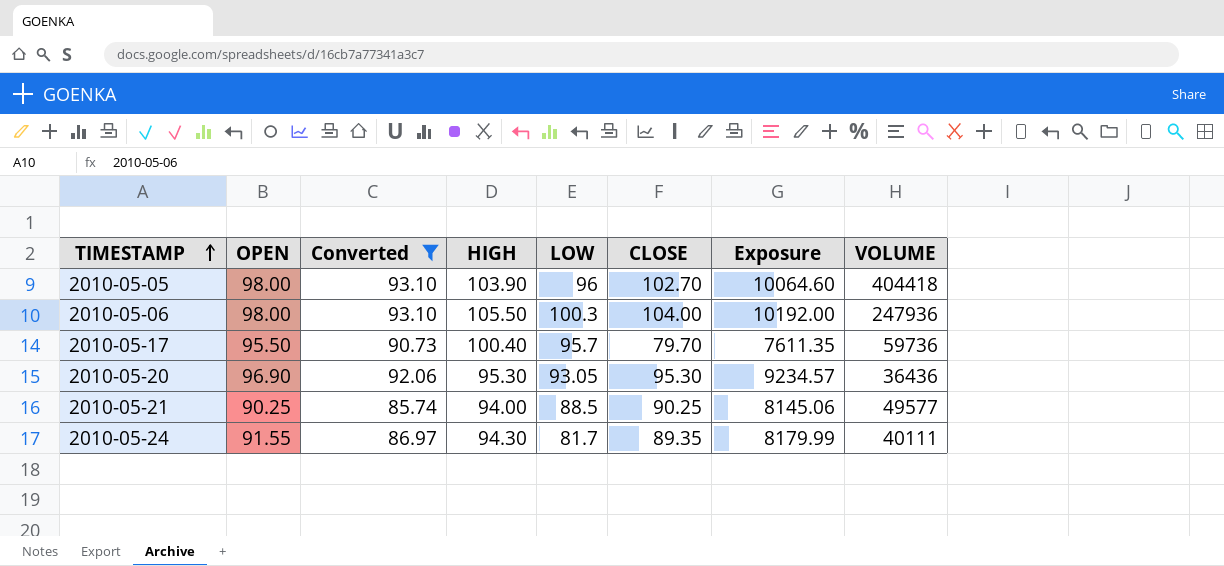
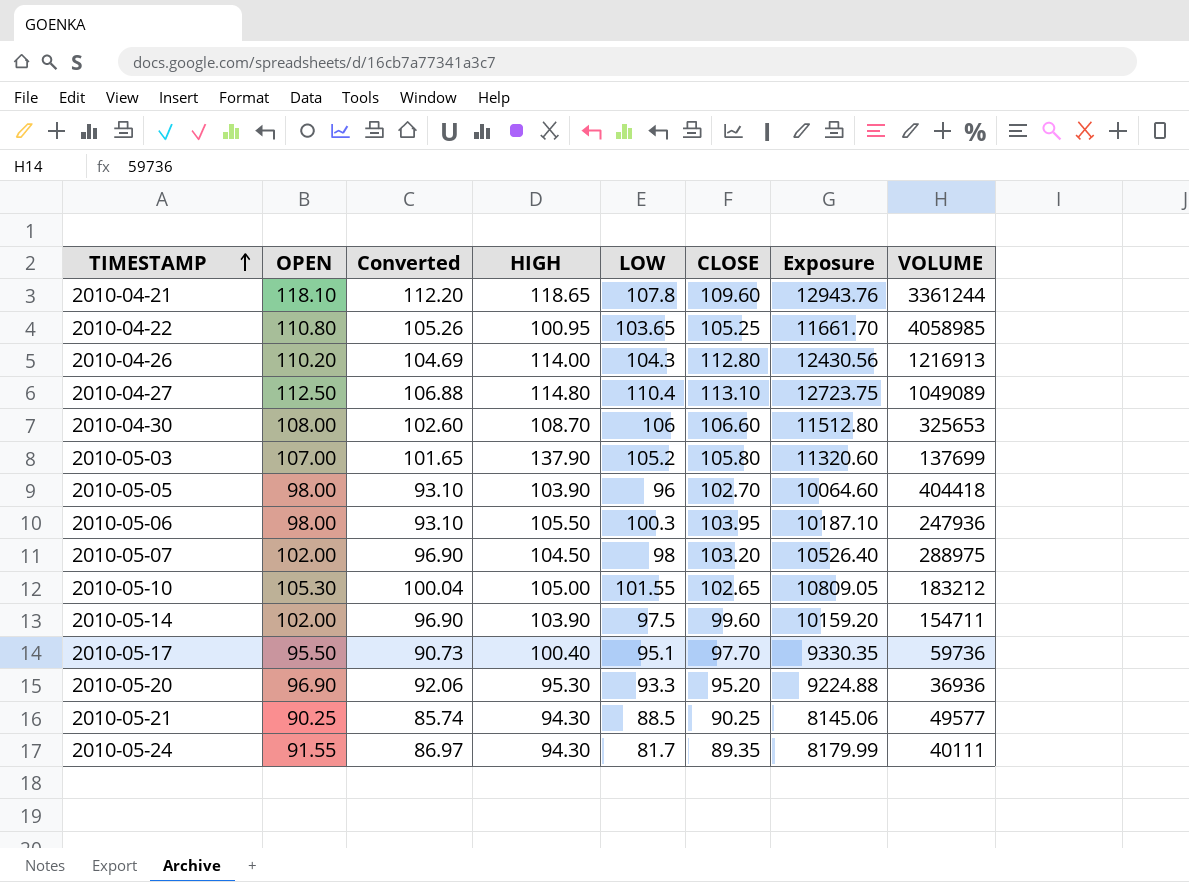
filter: Converted <= 93.10 -> none
2010-05-06 | CLOSE: 104.00 -> 103.95
2010-05-06 | Exposure: 10192.00 -> 10187.10
2010-05-17 | LOW: 95.7 -> 95.1
2010-05-17 | CLOSE: 79.70 -> 97.70
2010-05-17 | Exposure: 7611.35 -> 9330.35
2010-05-20 | LOW: 93.05 -> 93.3
2010-05-20 | CLOSE: 95.30 -> 95.20
2010-05-20 | Exposure: 9234.57 -> 9224.88
2010-05-20 | VOLUME: 36436 -> 36936
2010-05-21 | HIGH: 94.00 -> 94.30

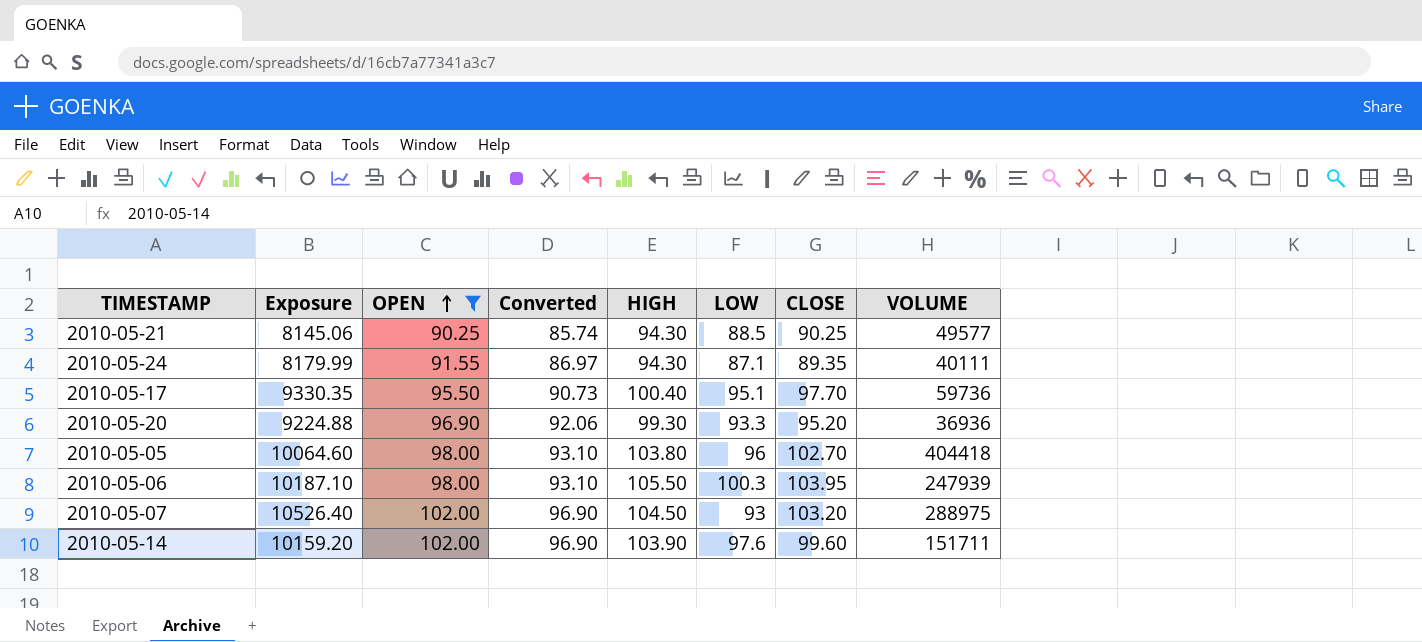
filter: none -> OPEN <= 102.00
row order: TIMESTAMP ascending -> OPEN ascending
column Exposure | position: 7 -> 2
2010-05-24 | LOW: 81.7 -> 87.1
2010-05-20 | HIGH: 95.30 -> 99.30
2010-05-05 | HIGH: 103.90 -> 103.80
2010-05-06 | VOLUME: 247936 -> 247939
2010-05-07 | LOW: 98 -> 93
2010-05-14 | LOW: 97.5 -> 97.6
2010-05-14 | VOLUME: 154711 -> 151711

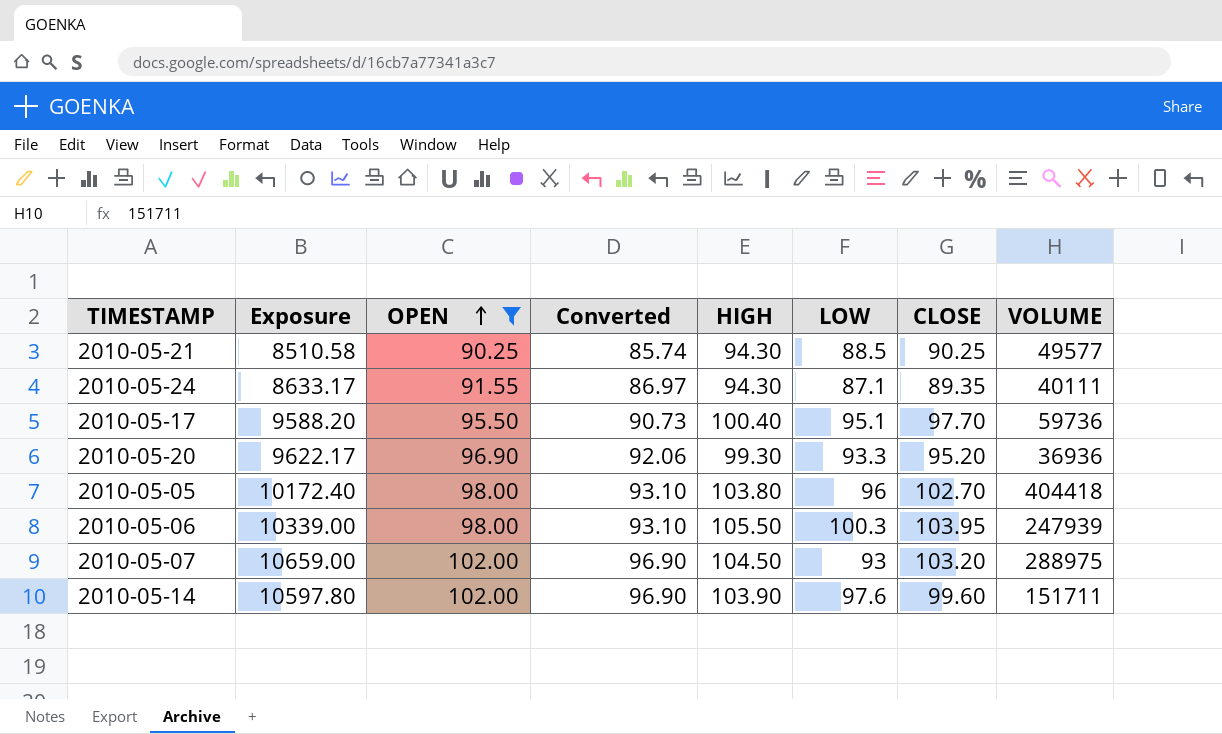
column Exposure | formula: [OPEN] * [CLOSE] -> [OPEN] * [HIGH]

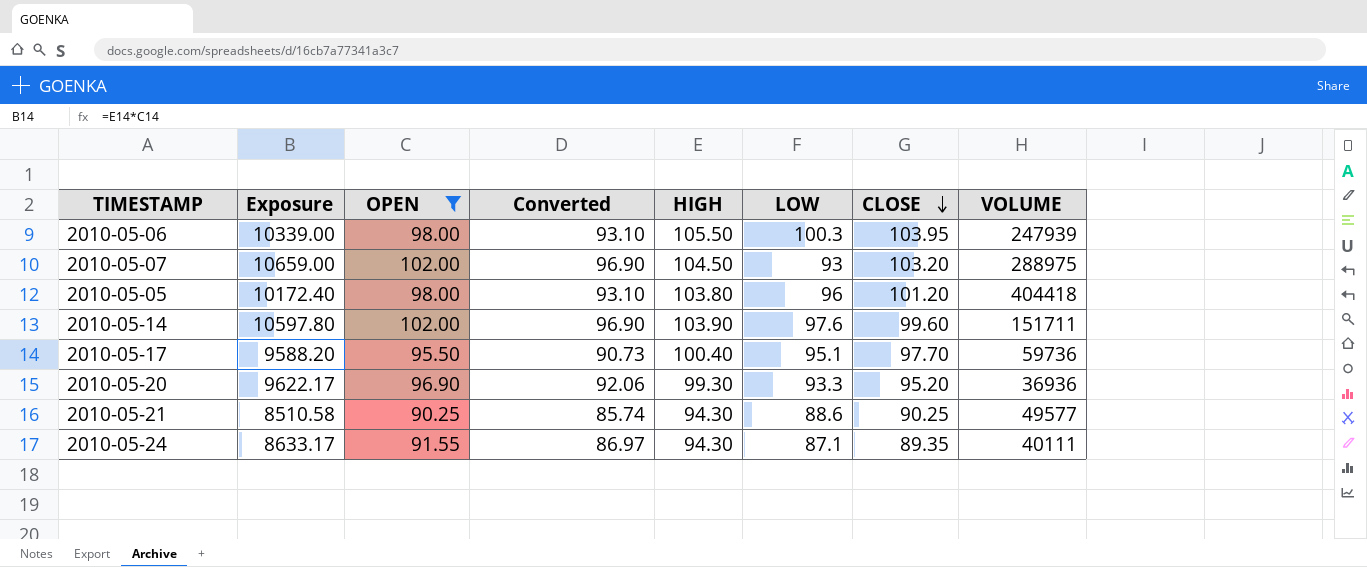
row order: OPEN ascending -> CLOSE descending
2010-05-05 | CLOSE: 102.70 -> 101.20
2010-05-21 | LOW: 88.5 -> 88.6

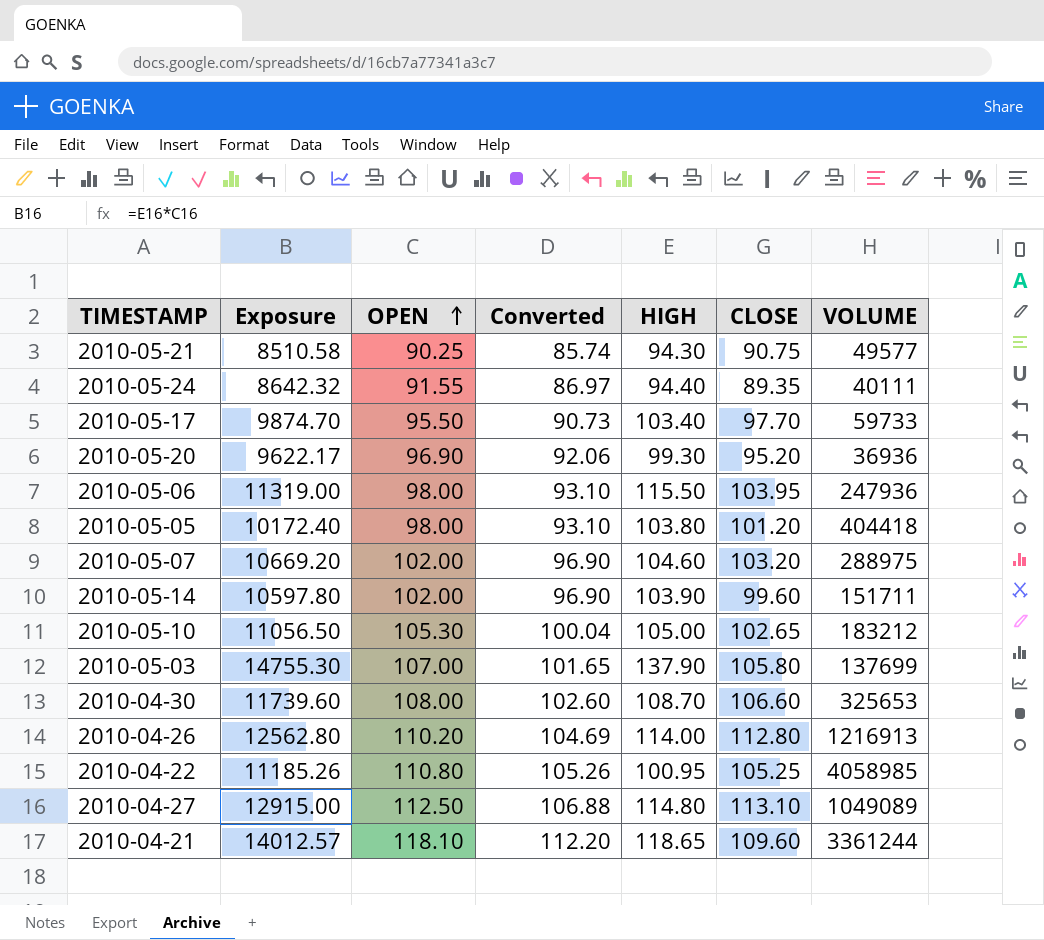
filter: OPEN <= 102.00 -> none
row order: CLOSE descending -> OPEN ascending
column LOW | position: 6 -> none
2010-05-21 | CLOSE: 90.25 -> 90.75
2010-05-24 | Exposure: 8633.17 -> 8642.32
2010-05-24 | HIGH: 94.30 -> 94.40
2010-05-17 | Exposure: 9588.20 -> 9874.70
2010-05-17 | HIGH: 100.40 -> 103.40
2010-05-17 | VOLUME: 59736 -> 59733
2010-05-06 | Exposure: 10339.00 -> 11319.00
2010-05-06 | HIGH: 105.50 -> 115.50
2010-05-06 | VOLUME: 247939 -> 247936
2010-05-07 | Exposure: 10659.00 -> 10669.20
2010-05-07 | HIGH: 104.50 -> 104.60

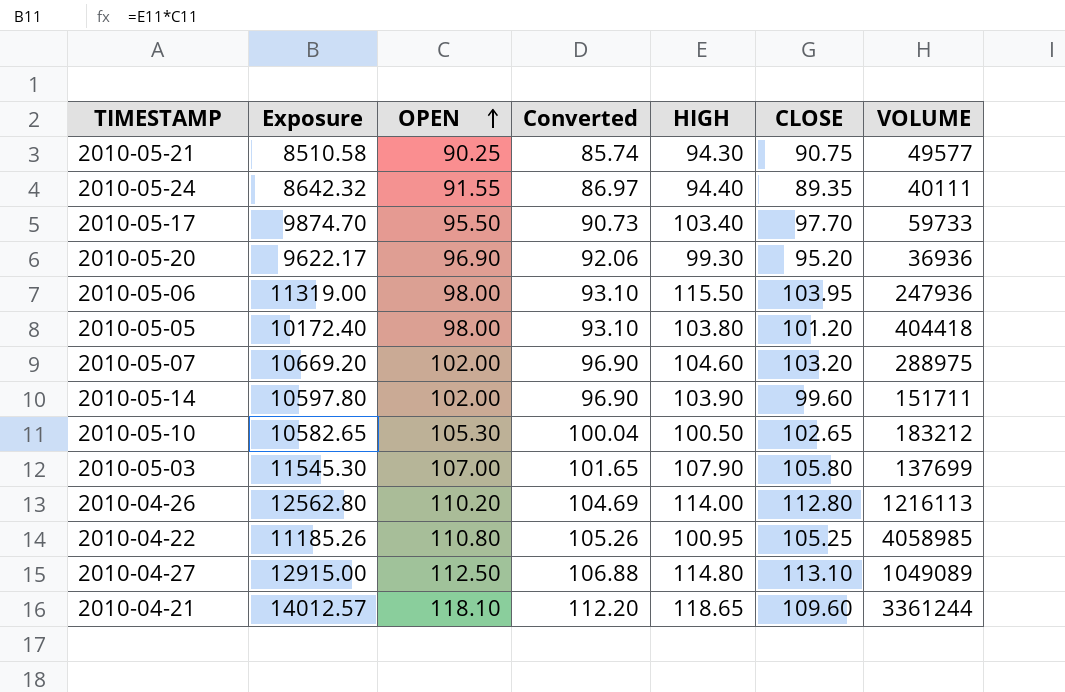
row 2010-04-30: 11739.60 | 108.00 | 102.60 | 108.70 | 106.60 | 325653 -> none
2010-05-10 | Exposure: 11056.50 -> 10582.65
2010-05-10 | HIGH: 105.00 -> 100.50
2010-05-03 | Exposure: 14755.30 -> 11545.30
2010-05-03 | HIGH: 137.90 -> 107.90
2010-04-26 | VOLUME: 1216913 -> 1216113

